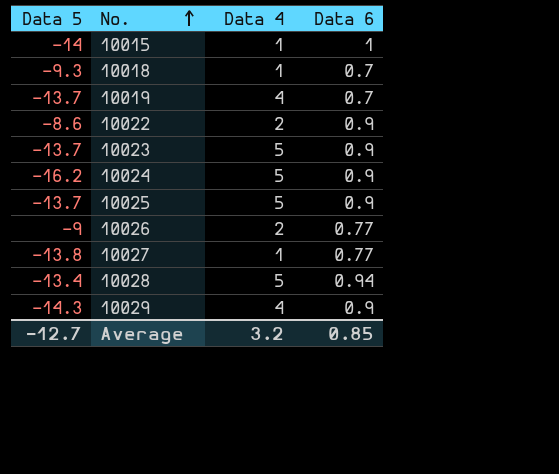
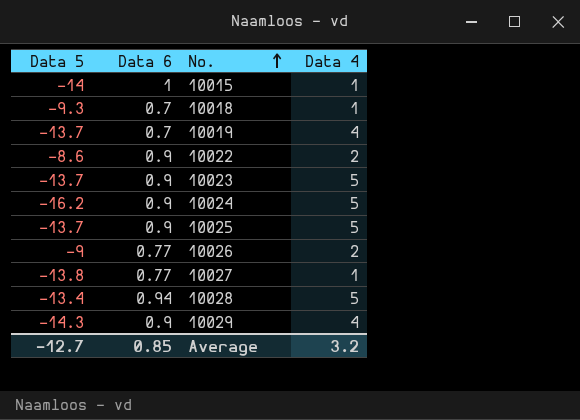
column Data 6 | position: 4 -> 2

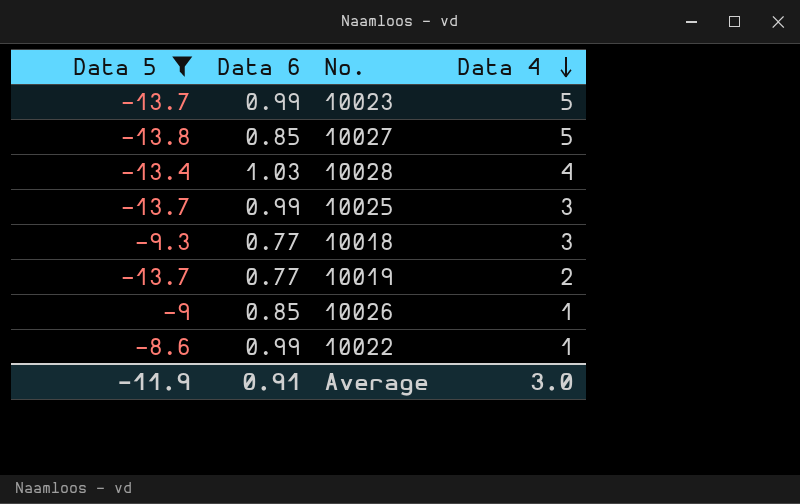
filter: none -> Data 5 >= -13.8
row order: No. ascending -> Data 4 descending
10023 | Data 6: 0.9 -> 0.99
10027 | Data 6: 0.77 -> 0.85
10027 | Data 4: 1 -> 5
10028 | Data 6: 0.94 -> 1.03
10028 | Data 4: 5 -> 4
10025 | Data 6: 0.9 -> 0.99
10025 | Data 4: 5 -> 3
10018 | Data 6: 0.7 -> 0.77
10018 | Data 4: 1 -> 3
10019 | Data 6: 0.7 -> 0.77
10019 | Data 4: 4 -> 2
10026 | Data 6: 0.77 -> 0.85
10026 | Data 4: 2 -> 1
10022 | Data 6: 0.9 -> 0.99
10022 | Data 4: 2 -> 1
Average | Data 5: -12.7 -> -11.9
Average | Data 6: 0.85 -> 0.91
Average | Data 4: 3.2 -> 3.0

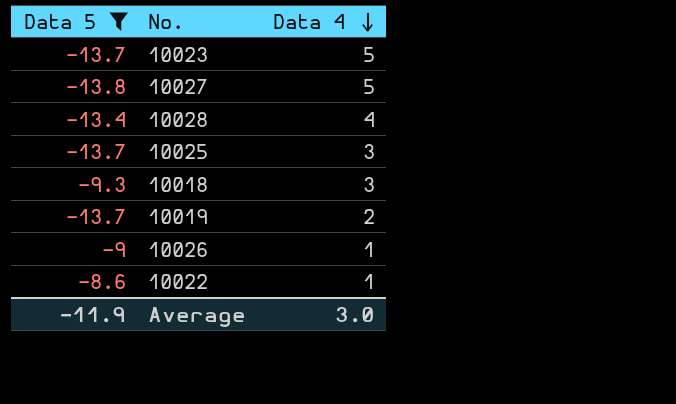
column Data 6 | position: 2 -> none

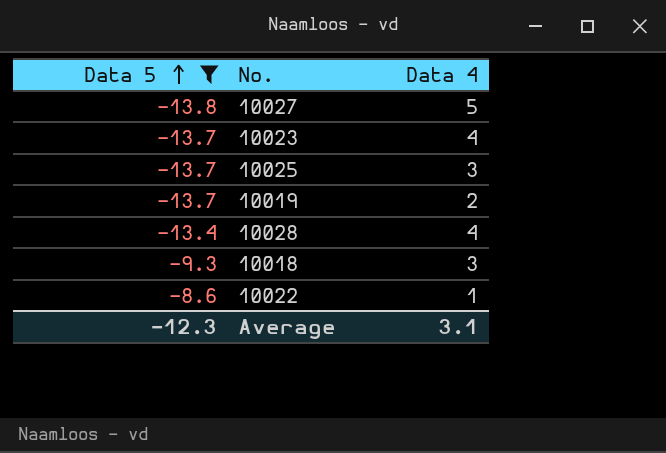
row order: Data 4 descending -> Data 5 ascending
row 10026: -9 | 1 -> none
10023 | Data 4: 5 -> 4
Average | Data 5: -11.9 -> -12.3
Average | Data 4: 3.0 -> 3.1

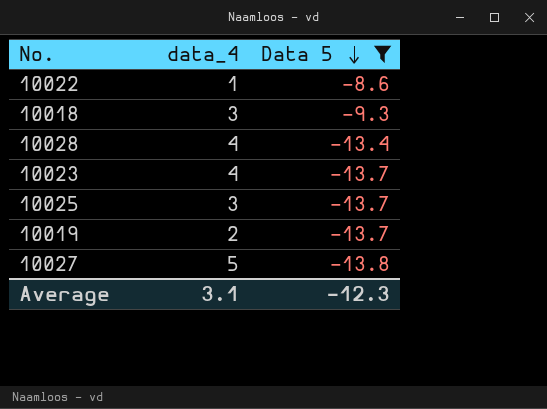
row order: Data 5 ascending -> Data 5 descending
column name: Data 4 -> data_4
column Data 5 | position: 1 -> 3

